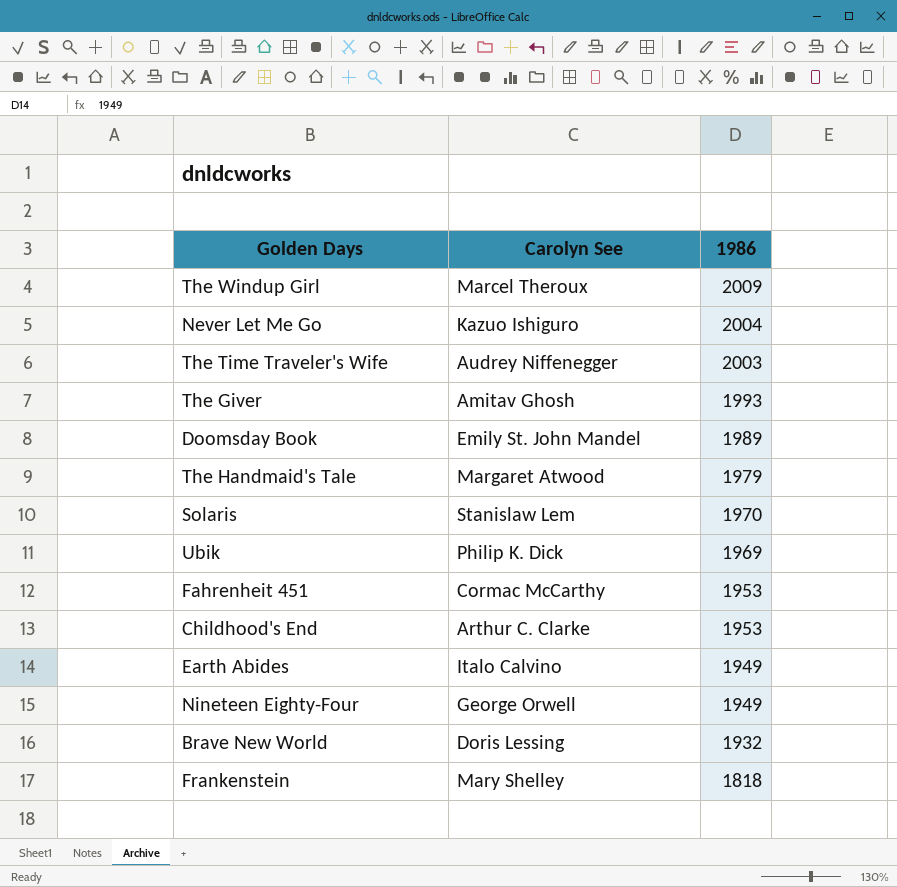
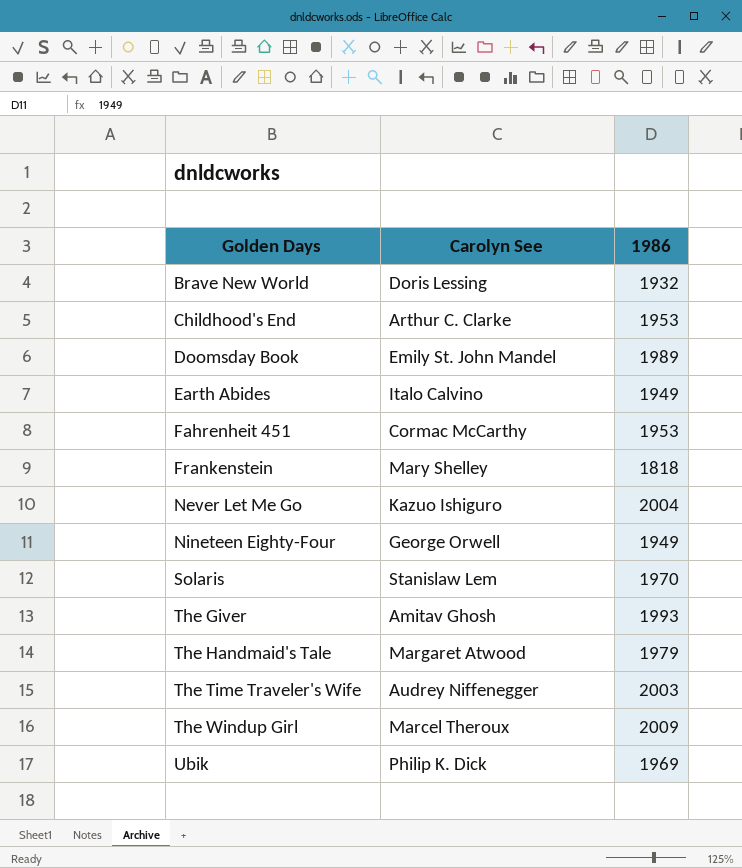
row order: 1986 descending -> Golden Days ascending

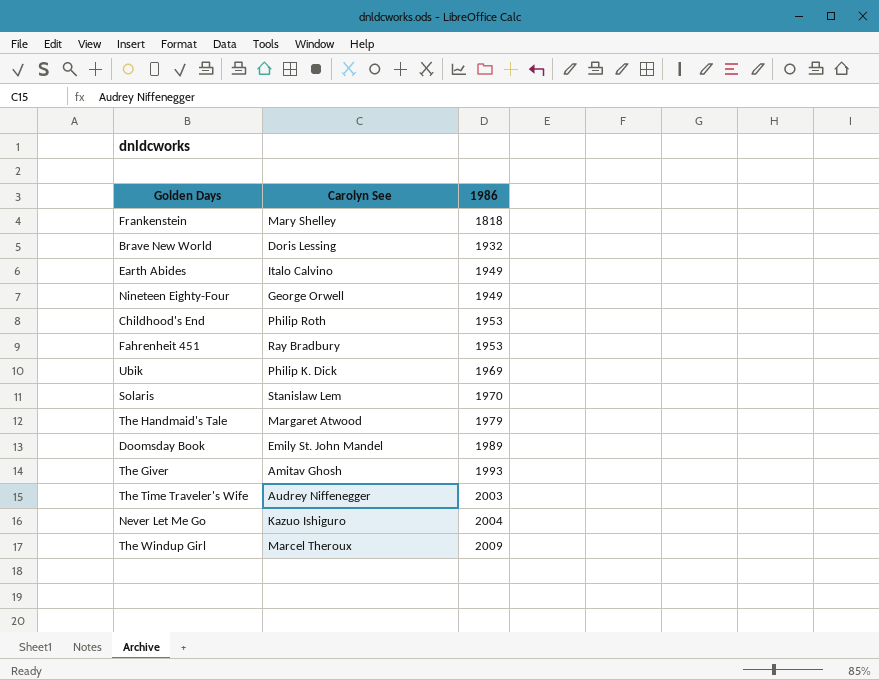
row order: Golden Days ascending -> 1986 ascending
Childhood's End | Carolyn See: Arthur C. Clarke -> Philip Roth
Fahrenheit 451 | Carolyn See: Cormac McCarthy -> Ray Bradbury

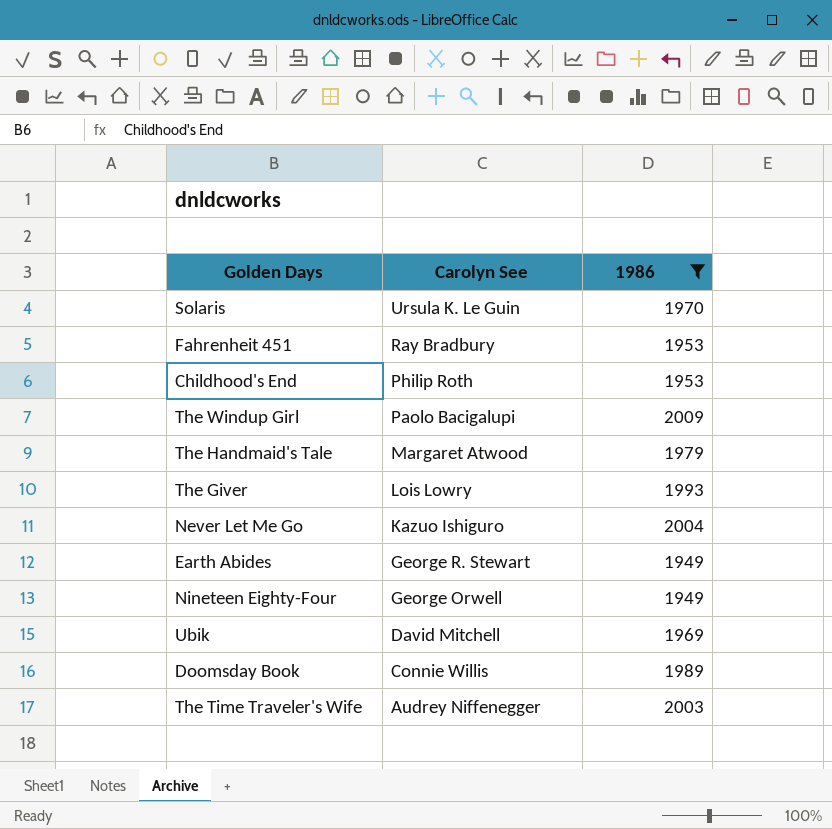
filter: none -> 1986 >= 1949
row order: 1986 ascending -> Carolyn See descending
Solaris | Carolyn See: Stanislaw Lem -> Ursula K. Le Guin
The Windup Girl | Carolyn See: Marcel Theroux -> Paolo Bacigalupi
The Giver | Carolyn See: Amitav Ghosh -> Lois Lowry
Earth Abides | Carolyn See: Italo Calvino -> George R. Stewart
Ubik | Carolyn See: Philip K. Dick -> David Mitchell
Doomsday Book | Carolyn See: Emily St. John Mandel -> Connie Willis

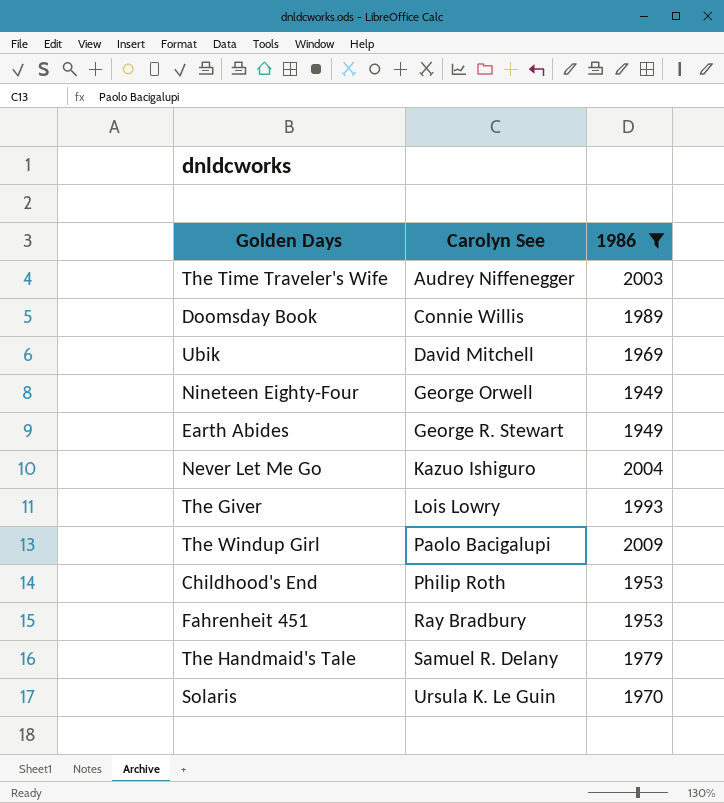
row order: Carolyn See descending -> Carolyn See ascending
The Handmaid's Tale | Carolyn See: Margaret Atwood -> Samuel R. Delany

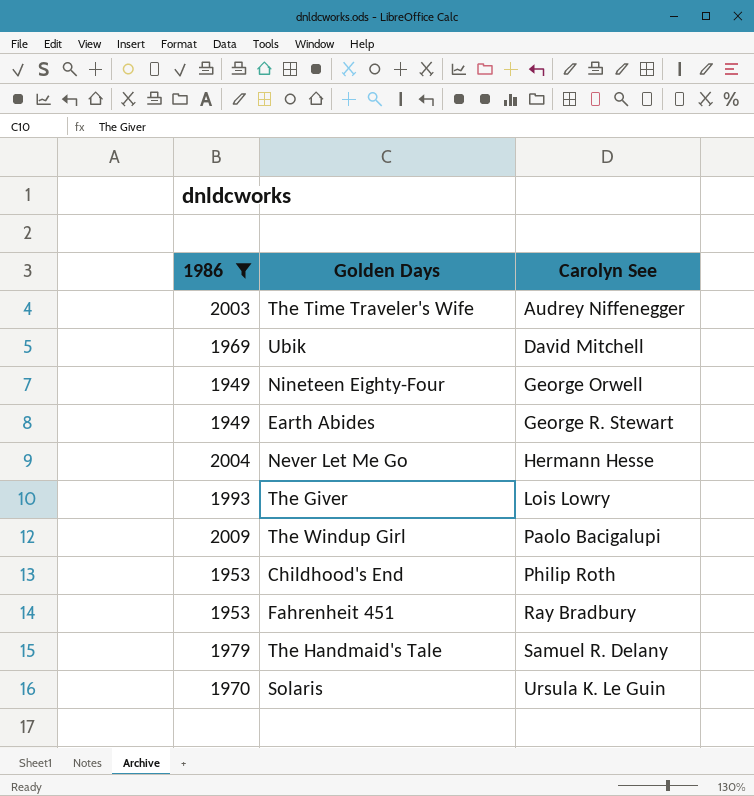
column 1986 | position: 3 -> 1
row Doomsday Book: Connie Willis | 1989 -> none
Never Let Me Go | Carolyn See: Kazuo Ishiguro -> Hermann Hesse

